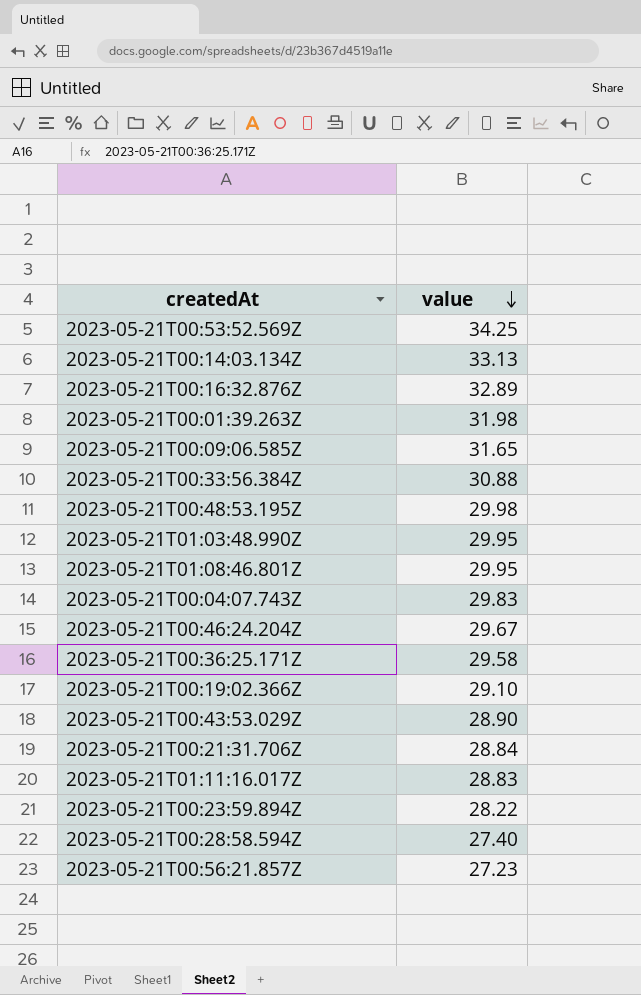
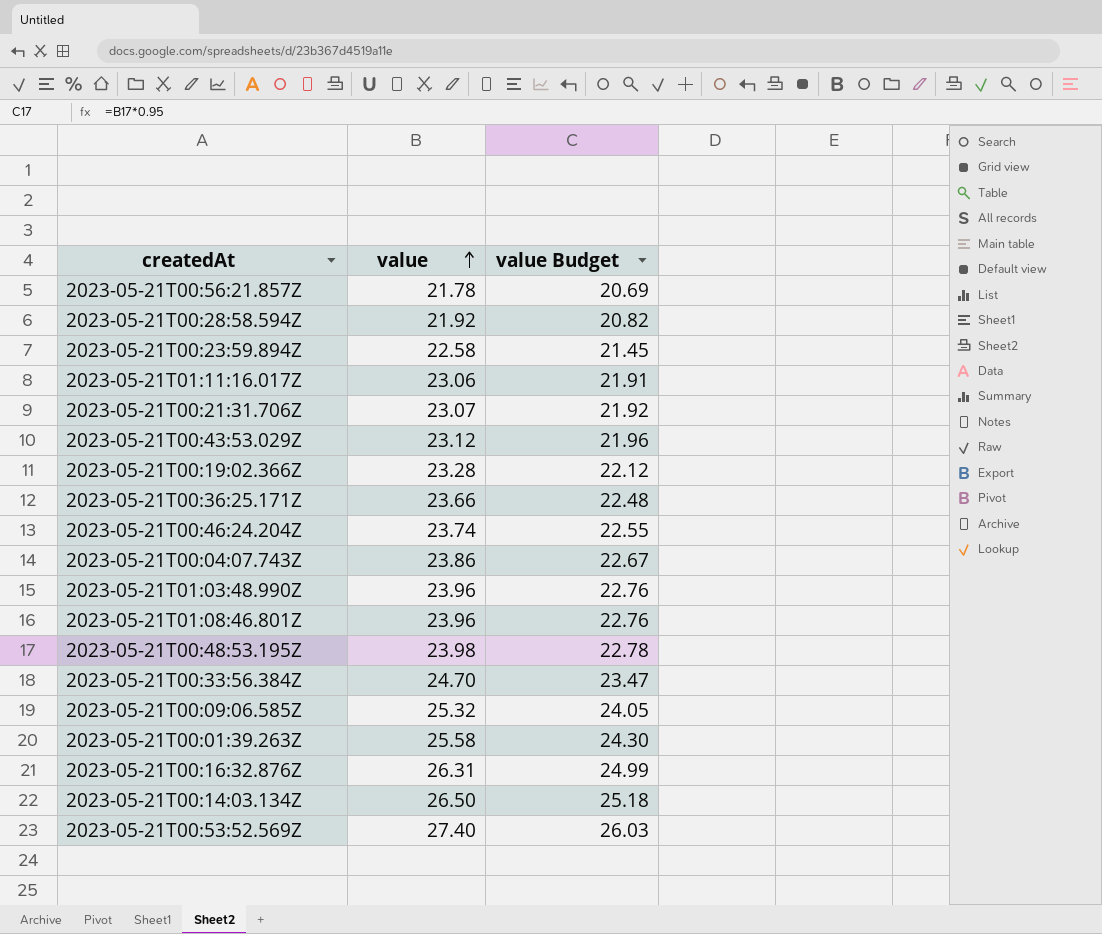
row order: value descending -> value ascending
column value Budget | formula: none -> [value] * 0.95
2023-05-21T00:56:21.857Z | value: 27.23 -> 21.78
2023-05-21T00:28:58.594Z | value: 27.40 -> 21.92
2023-05-21T00:23:59.894Z | value: 28.22 -> 22.58
2023-05-21T01:11:16.017Z | value: 28.83 -> 23.06
2023-05-21T00:21:31.706Z | value: 28.84 -> 23.07
2023-05-21T00:43:53.029Z | value: 28.90 -> 23.12
2023-05-21T00:19:02.366Z | value: 29.10 -> 23.28
2023-05-21T00:36:25.171Z | value: 29.58 -> 23.66
2023-05-21T00:46:24.204Z | value: 29.67 -> 23.74
2023-05-21T00:04:07.743Z | value: 29.83 -> 23.86
2023-05-21T01:03:48.990Z | value: 29.95 -> 23.96
2023-05-21T01:08:46.801Z | value: 29.95 -> 23.96
2023-05-21T00:48:53.195Z | value: 29.98 -> 23.98
2023-05-21T00:33:56.384Z | value: 30.88 -> 24.70
2023-05-21T00:09:06.585Z | value: 31.65 -> 25.32
2023-05-21T00:01:39.263Z | value: 31.98 -> 25.58
2023-05-21T00:16:32.876Z | value: 32.89 -> 26.31
2023-05-21T00:14:03.134Z | value: 33.13 -> 26.50
2023-05-21T00:53:52.569Z | value: 34.25 -> 27.40

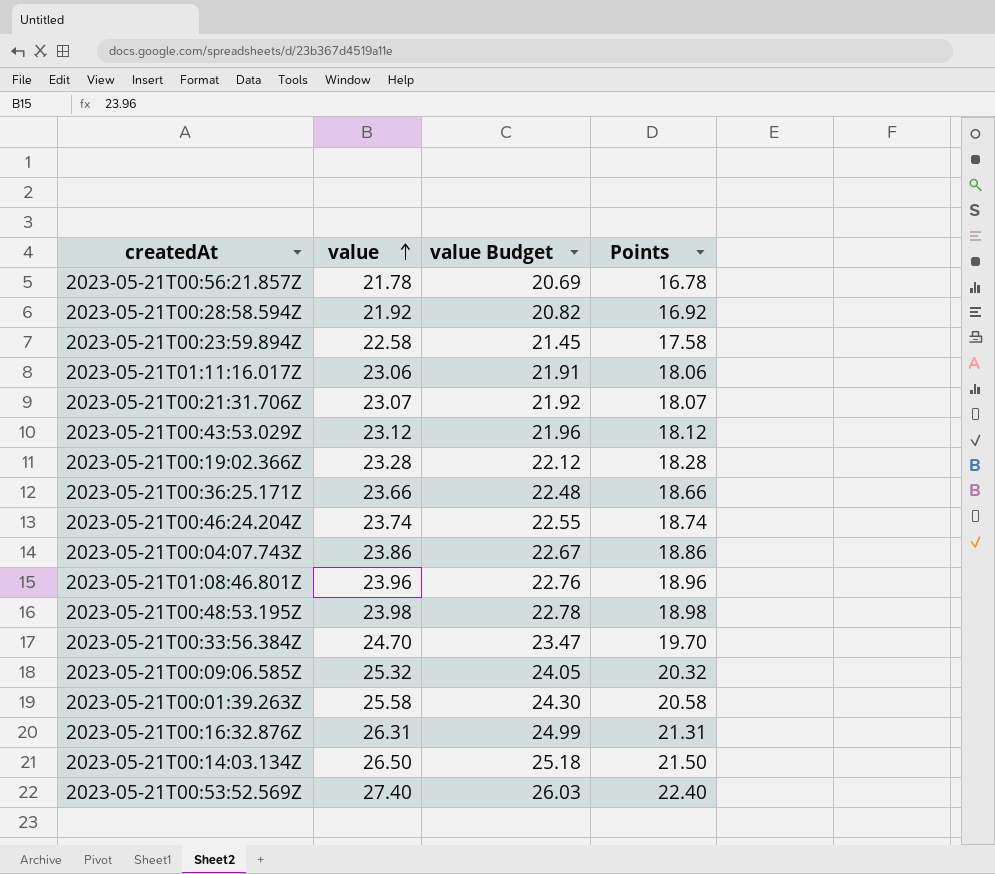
column Points | formula: none -> [value] - 5
row 2023-05-21T01:03:48.990Z: 23.96 | 22.76 -> none

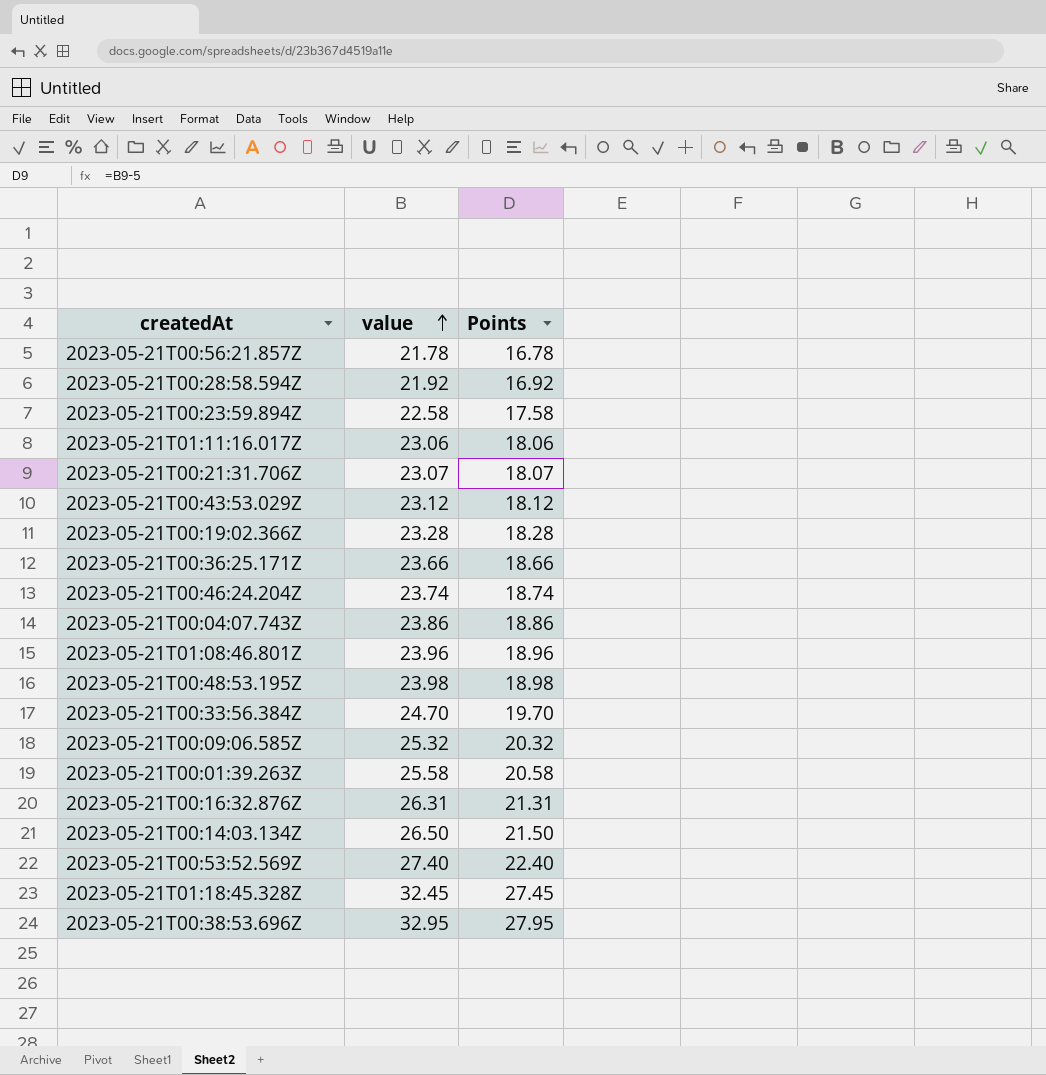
column value Budget | formula: [value] * 0.95 -> none
row 2023-05-21T01:18:45.328Z: none -> 32.45 | 27.45
row 2023-05-21T00:38:53.696Z: none -> 32.95 | 27.95

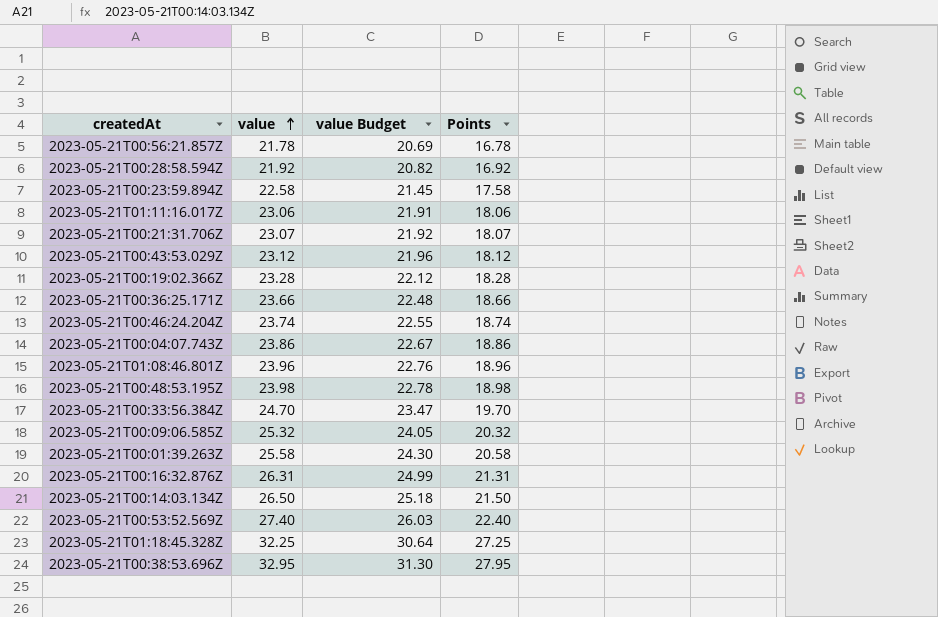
column value Budget | formula: none -> [value] * 0.95
2023-05-21T01:18:45.328Z | value: 32.45 -> 32.25
2023-05-21T01:18:45.328Z | Points: 27.45 -> 27.25

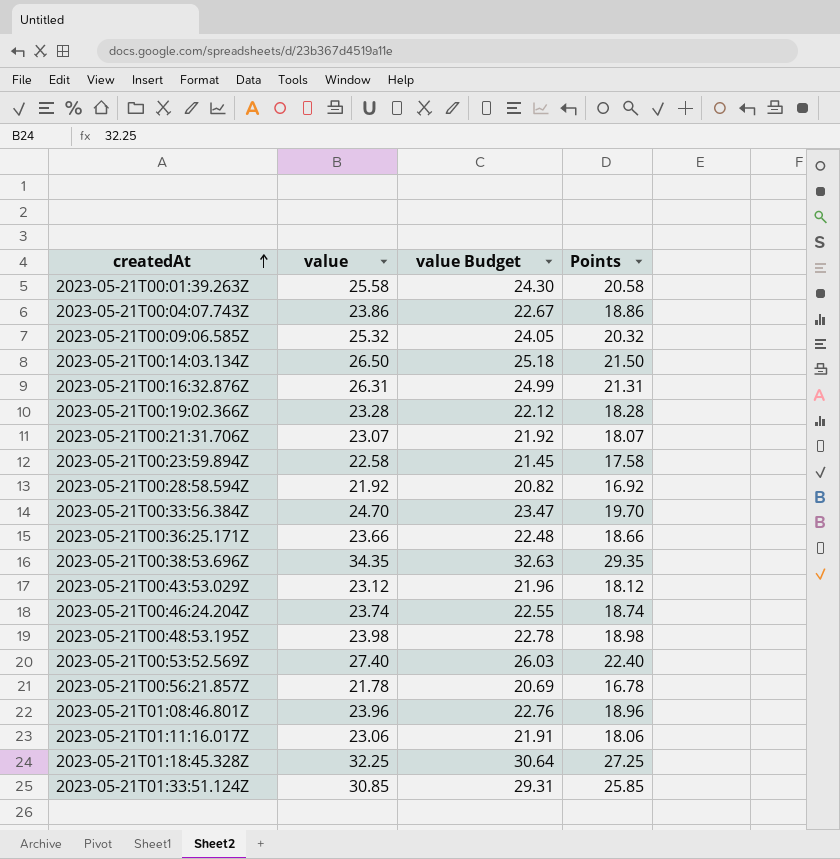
row order: value ascending -> createdAt ascending
2023-05-21T00:38:53.696Z | value: 32.95 -> 34.35
2023-05-21T00:38:53.696Z | value Budget: 31.30 -> 32.63
2023-05-21T00:38:53.696Z | Points: 27.95 -> 29.35
row 2023-05-21T01:33:51.124Z: none -> 30.85 | 29.31 | 25.85

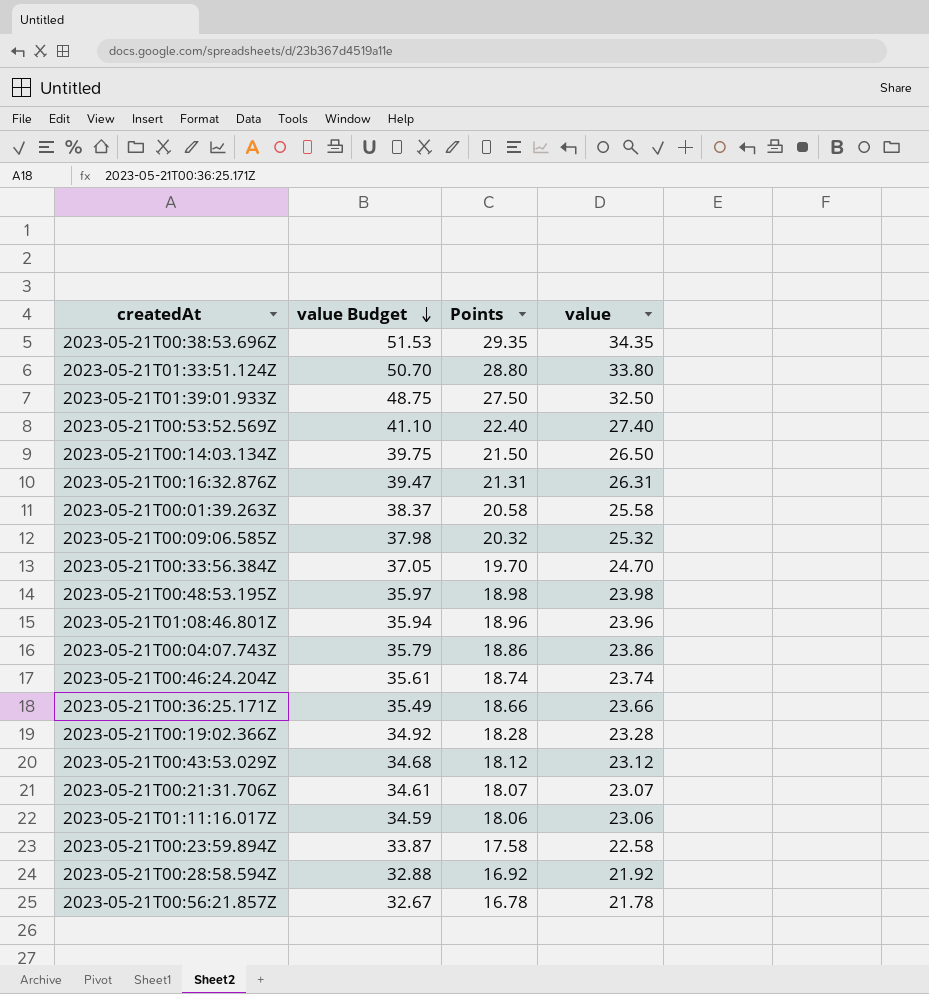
row order: createdAt ascending -> value Budget descending
column value Budget | formula: [value] * 0.95 -> [value] * 1.5
column value | position: 2 -> 4
row 2023-05-21T01:18:45.328Z: 32.25 | 30.64 | 27.25 -> none
2023-05-21T01:33:51.124Z | Points: 25.85 -> 28.80
2023-05-21T01:33:51.124Z | value: 30.85 -> 33.80
row 2023-05-21T01:39:01.933Z: none -> 48.75 | 27.50 | 32.50

